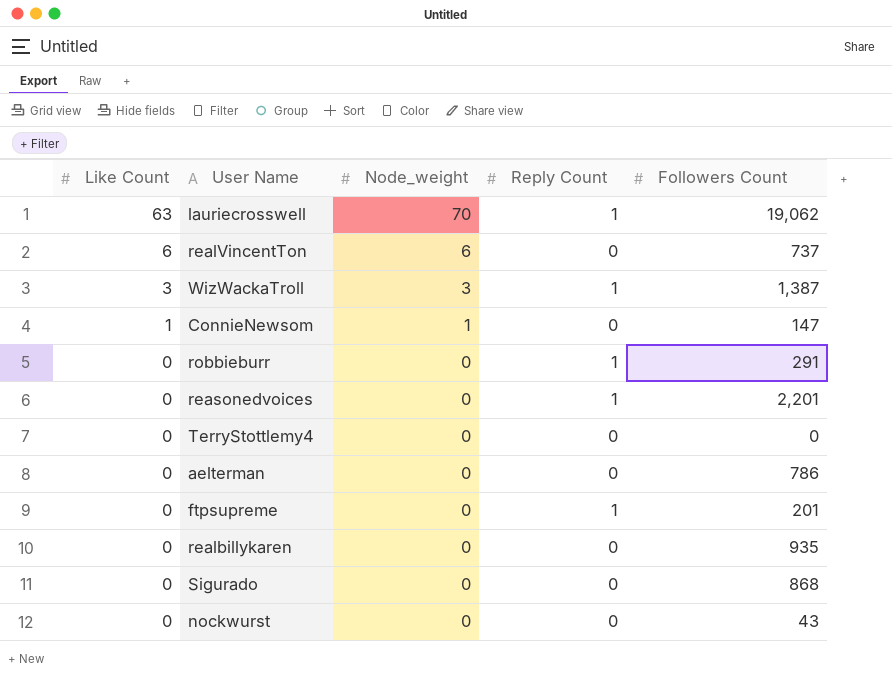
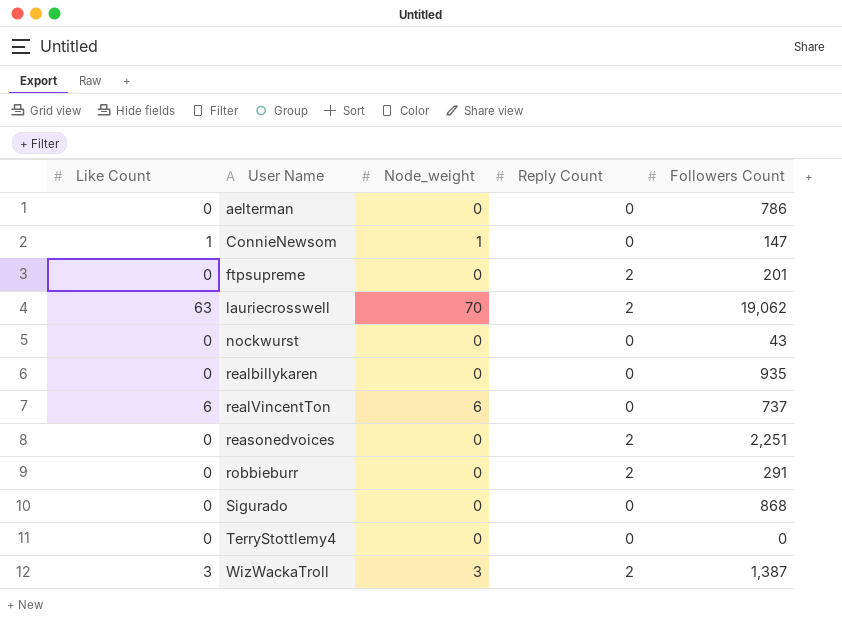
row order: Like Count descending -> User Name ascending
ftpsupreme | Reply Count: 1 -> 2
lauriecrosswell | Reply Count: 1 -> 2
reasonedvoices | Reply Count: 1 -> 2
reasonedvoices | Followers Count: 2,201 -> 2,251
robbieburr | Reply Count: 1 -> 2
WizWackaTroll | Reply Count: 1 -> 2

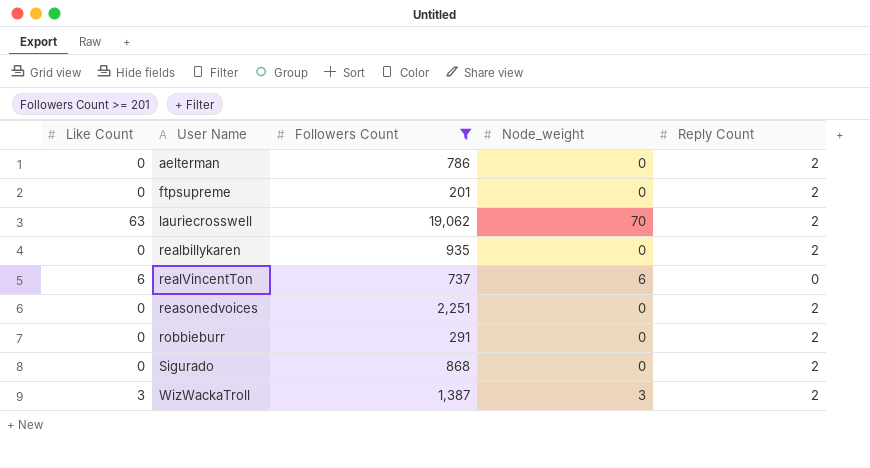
filter: none -> Followers Count >= 201
column Followers Count | position: 5 -> 3
aelterman | Reply Count: 0 -> 2
realbillykaren | Reply Count: 0 -> 2
Sigurado | Reply Count: 0 -> 2

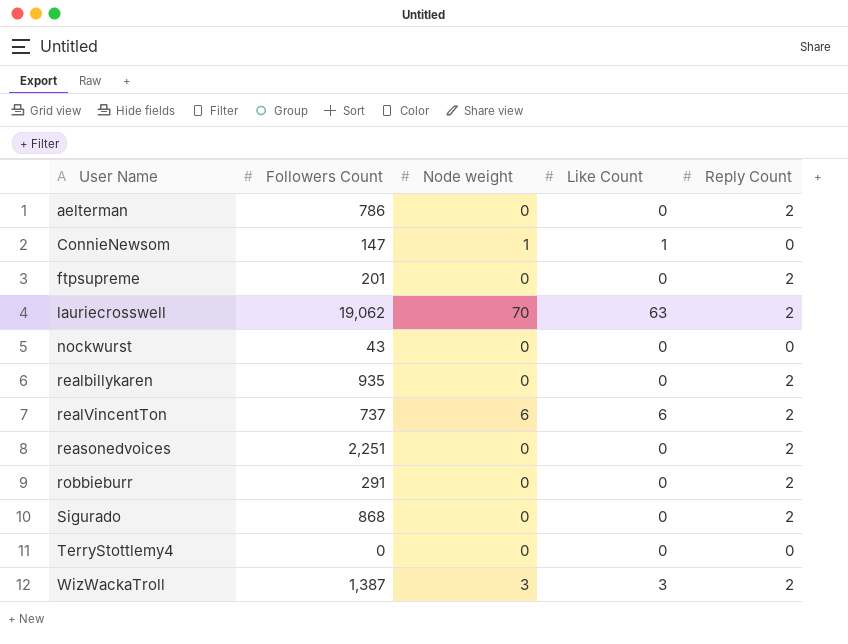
filter: Followers Count >= 201 -> none
column name: Node_weight -> Node weight
column Like Count | position: 1 -> 4
realVincentTon | Reply Count: 0 -> 2

